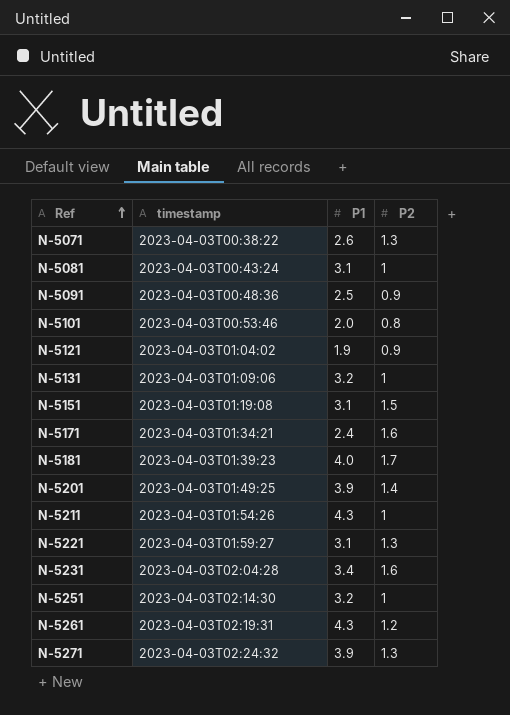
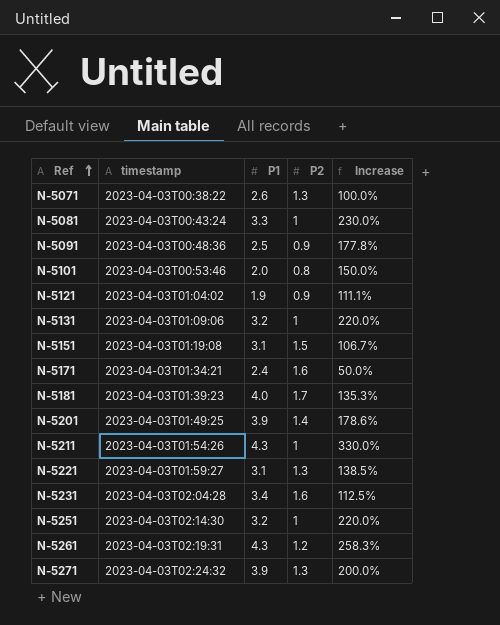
column Increase | formula: none -> ([P1] - [P2]) / [P2]
N-5081 | P1: 3.1 -> 3.3

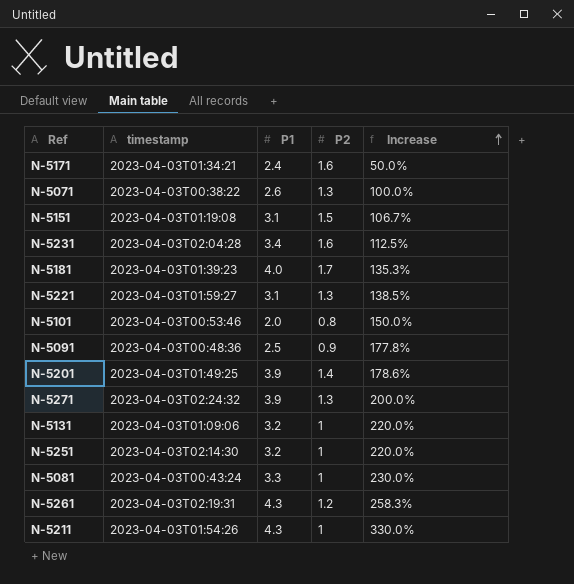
row order: Ref ascending -> Increase ascending
row N-5121: 2023-04-03T01:04:02 | 1.9 | 0.9 | 111.1% -> none

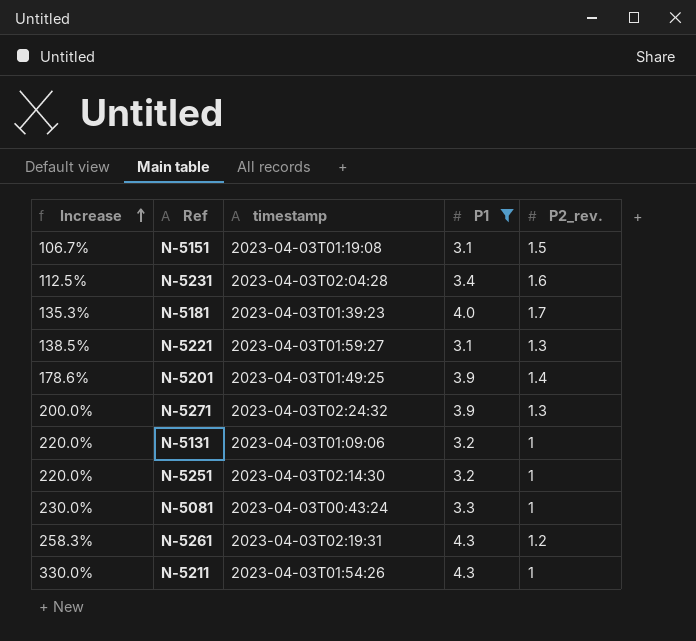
filter: none -> P1 >= 3.1
column Increase | position: 5 -> 1
column name: P2 -> P2_rev.

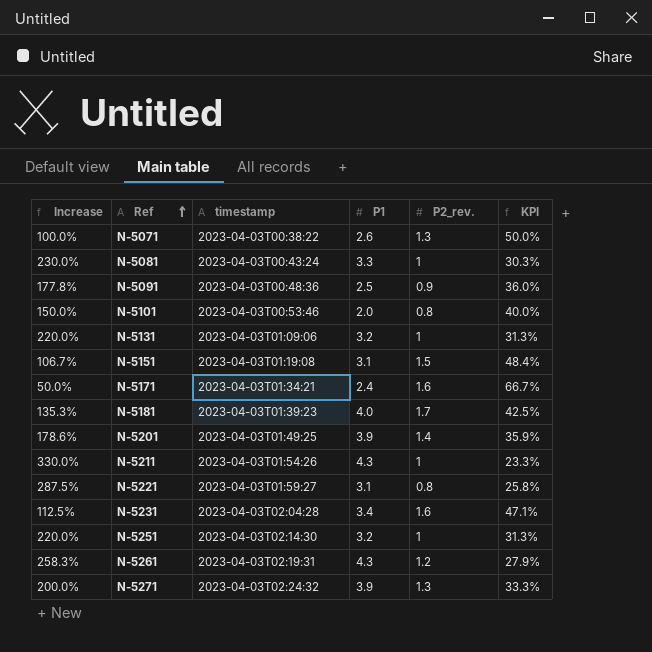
filter: P1 >= 3.1 -> none
row order: Increase ascending -> Ref ascending
column KPI | formula: none -> [P2_rev.] / [P1]
N-5221 | Increase: 138.5% -> 287.5%
N-5221 | P2_rev.: 1.3 -> 0.8

